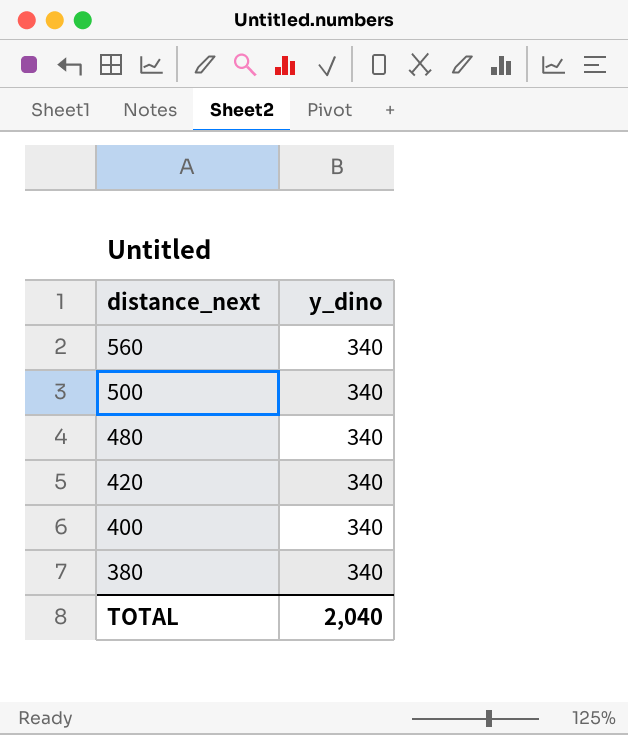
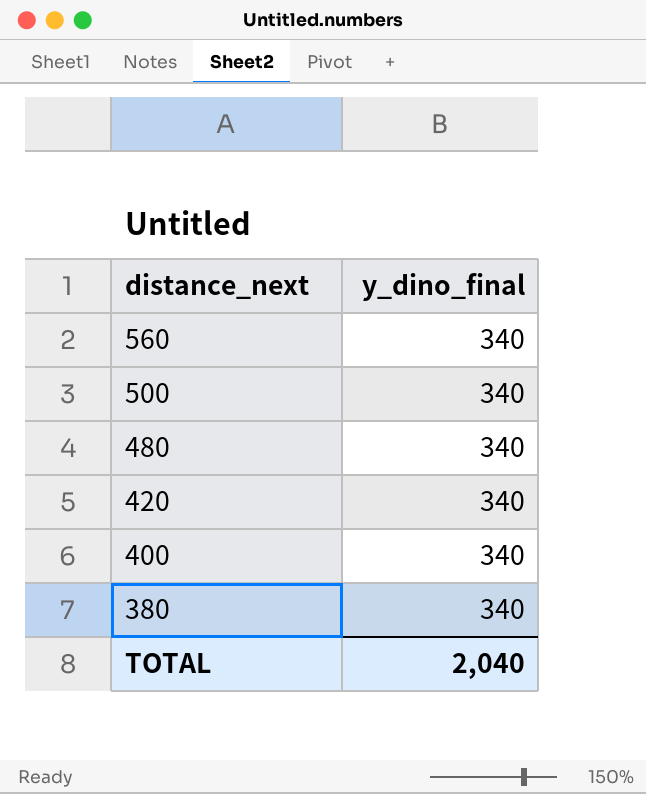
column name: y_dino -> y_dino_final

